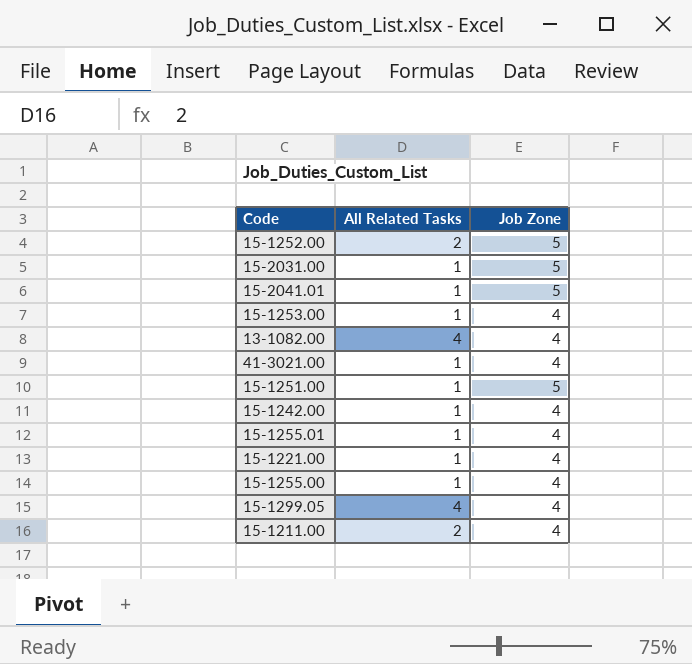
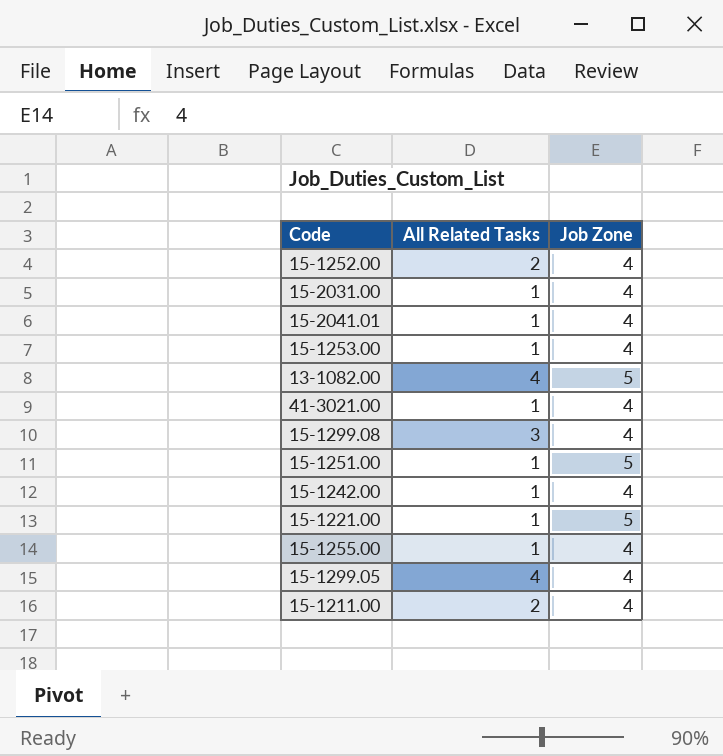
row 15-1255.01: 1 | 4 -> none
15-1252.00 | Job Zone: 5 -> 4
15-2031.00 | Job Zone: 5 -> 4
15-2041.01 | Job Zone: 5 -> 4
13-1082.00 | Job Zone: 4 -> 5
row 15-1299.08: none -> 3 | 4
15-1221.00 | Job Zone: 4 -> 5

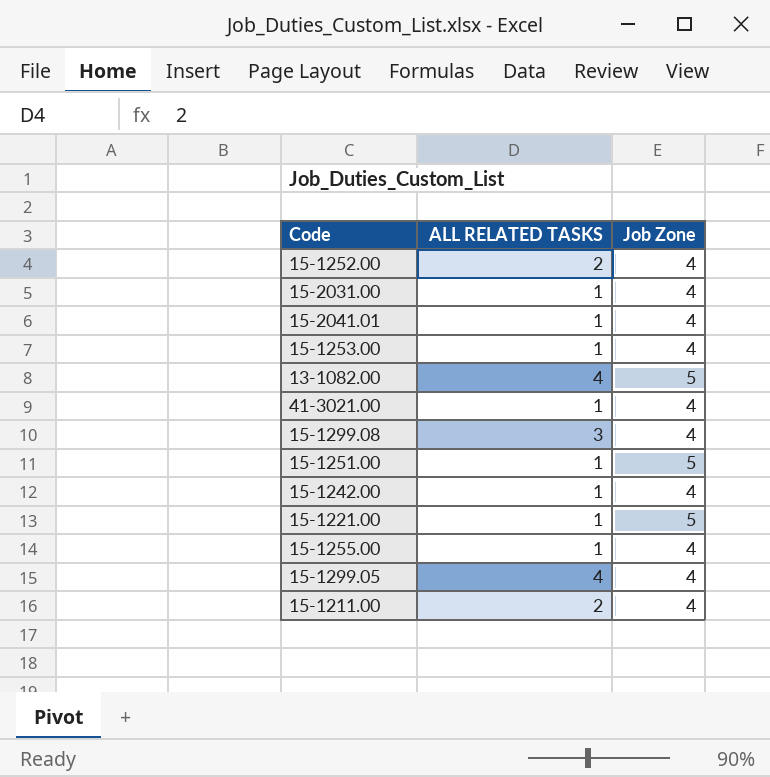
column name: All Related Tasks -> ALL RELATED TASKS

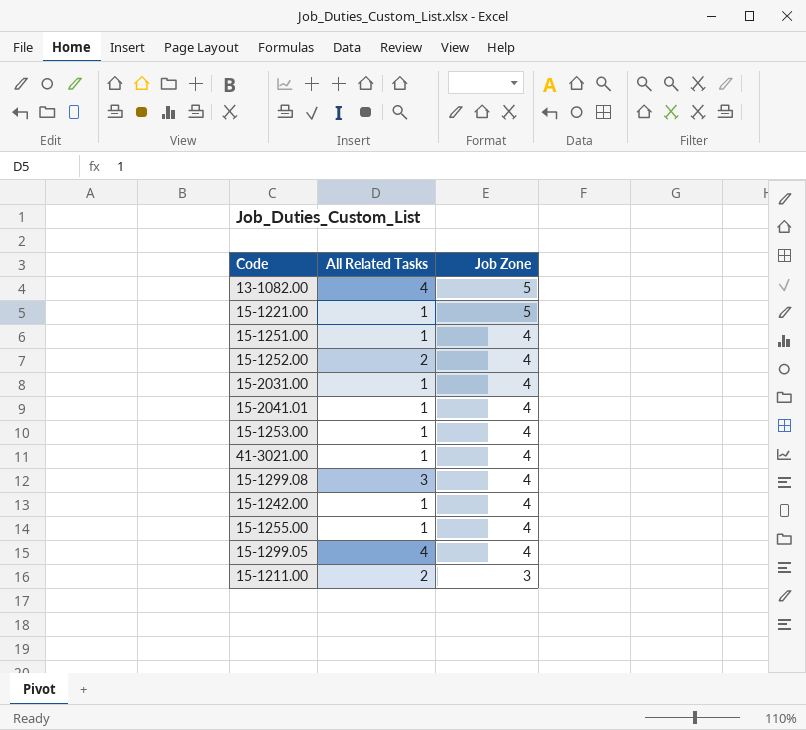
row order: none -> Job Zone descending
column name: ALL RELATED TASKS -> All Related Tasks
15-1251.00 | Job Zone: 5 -> 4
15-1211.00 | Job Zone: 4 -> 3

